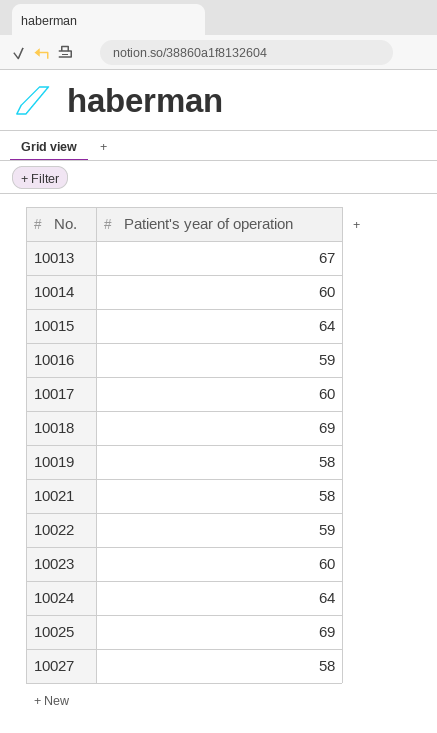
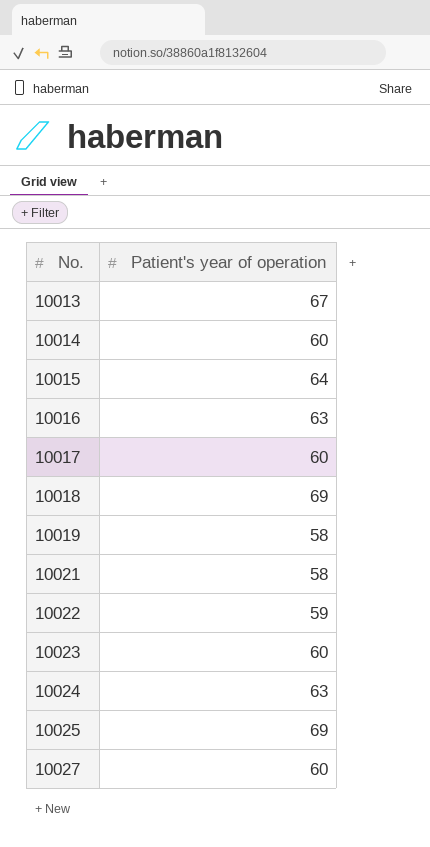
10016 | Patient's year of operation: 59 -> 63
10024 | Patient's year of operation: 64 -> 63
10027 | Patient's year of operation: 58 -> 60

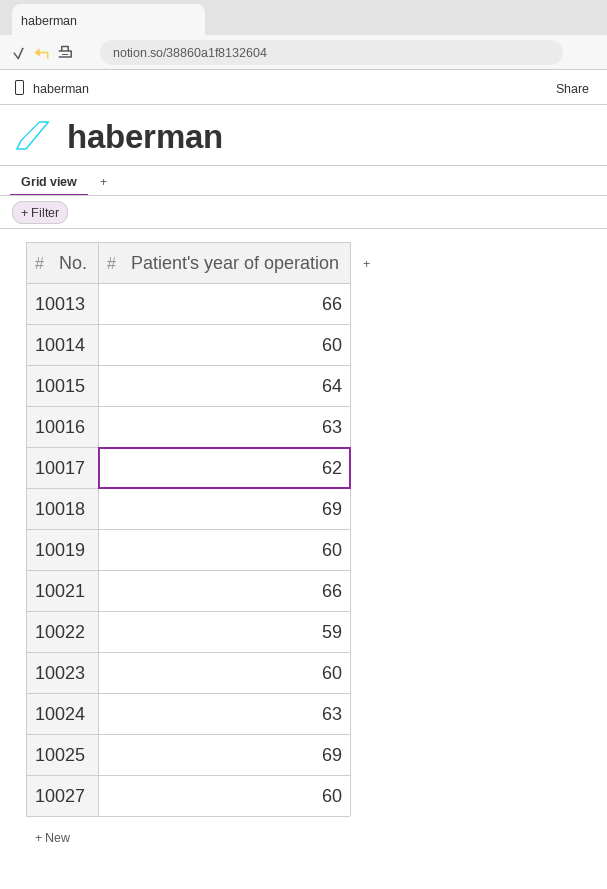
10013 | Patient's year of operation: 67 -> 66
10017 | Patient's year of operation: 60 -> 62
10019 | Patient's year of operation: 58 -> 60
10021 | Patient's year of operation: 58 -> 66

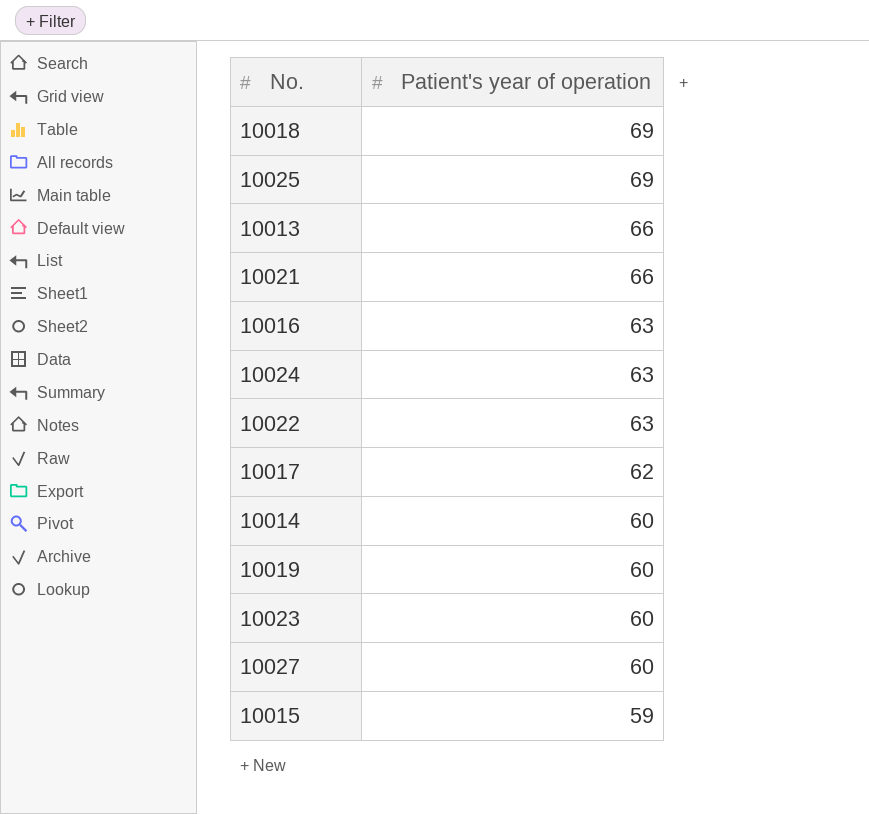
row order: No. ascending -> Patient's year of operation descending
10022 | Patient's year of operation: 59 -> 63
10015 | Patient's year of operation: 64 -> 59

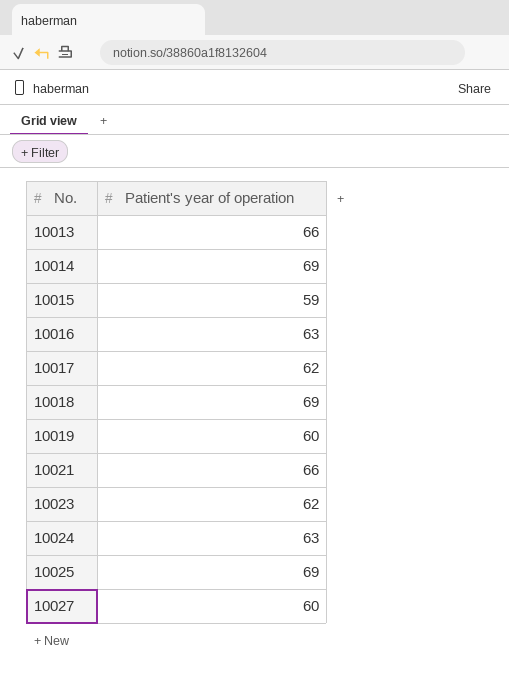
row order: Patient's year of operation descending -> No. ascending
row 10022: 63 -> none
10014 | Patient's year of operation: 60 -> 69
10023 | Patient's year of operation: 60 -> 62

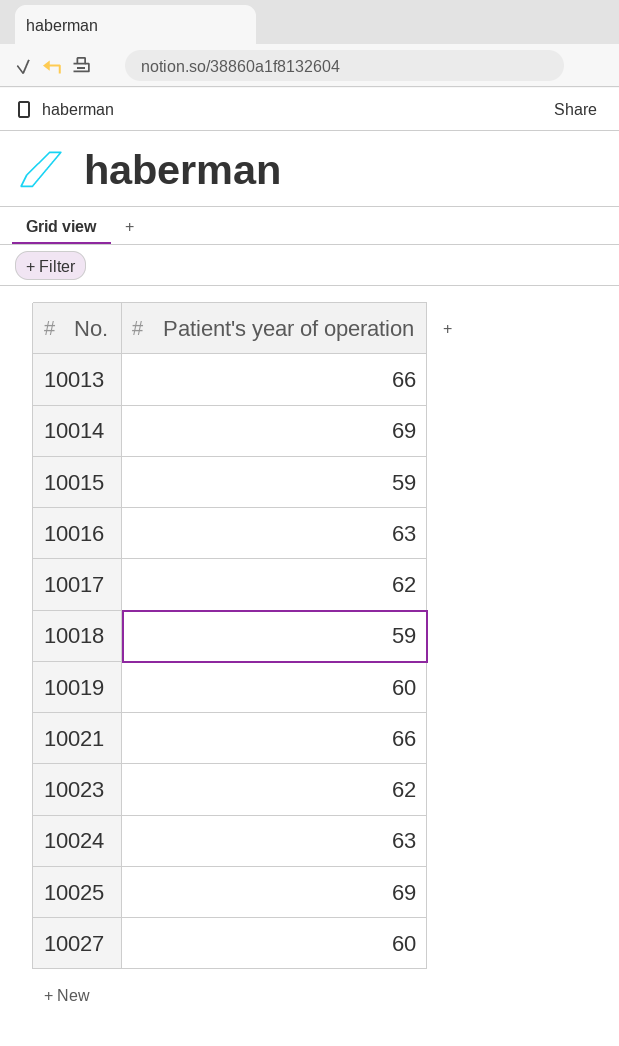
10018 | Patient's year of operation: 69 -> 59

